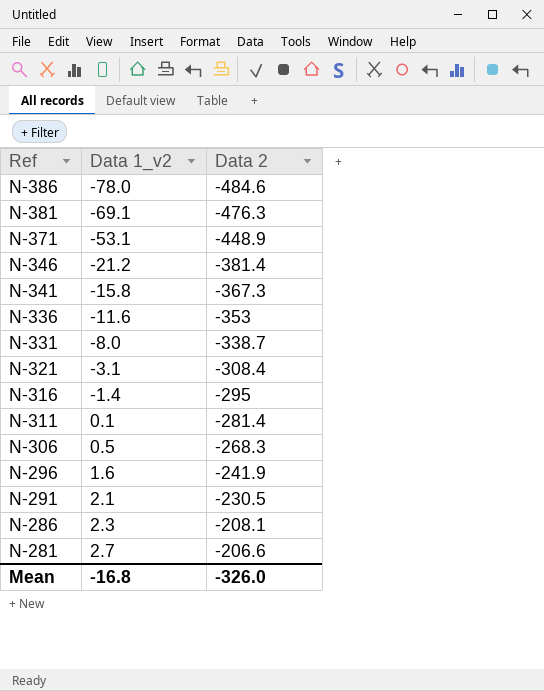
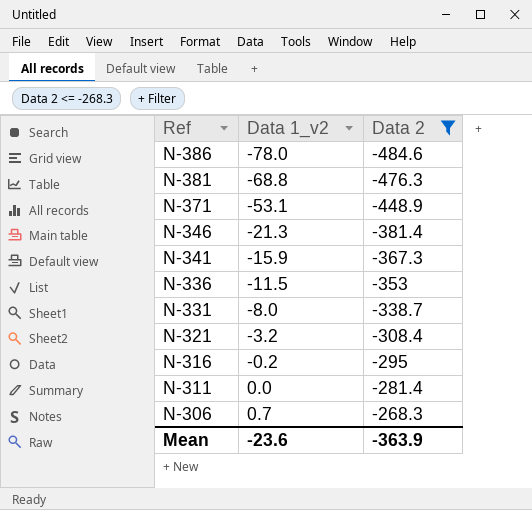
filter: none -> Data 2 <= -268.3
N-381 | Data 1_v2: -69.1 -> -68.8
N-346 | Data 1_v2: -21.2 -> -21.3
N-341 | Data 1_v2: -15.8 -> -15.9
N-336 | Data 1_v2: -11.6 -> -11.5
N-321 | Data 1_v2: -3.1 -> -3.2
N-316 | Data 1_v2: -1.4 -> -0.2
N-311 | Data 1_v2: 0.1 -> 0.0
N-306 | Data 1_v2: 0.5 -> 0.7
Mean | Data 1_v2: -16.8 -> -23.6
Mean | Data 2: -326.0 -> -363.9

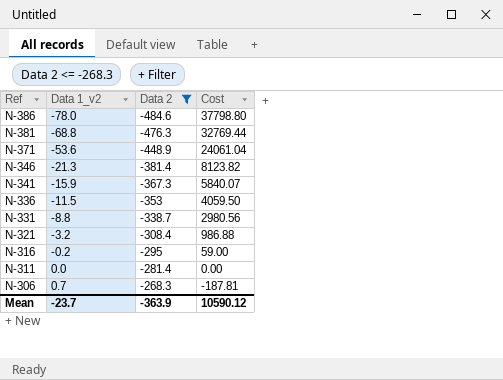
column Cost | formula: none -> [Data 1_v2] * [Data 2]
N-371 | Data 1_v2: -53.1 -> -53.6
N-331 | Data 1_v2: -8.0 -> -8.8
Mean | Data 1_v2: -23.6 -> -23.7

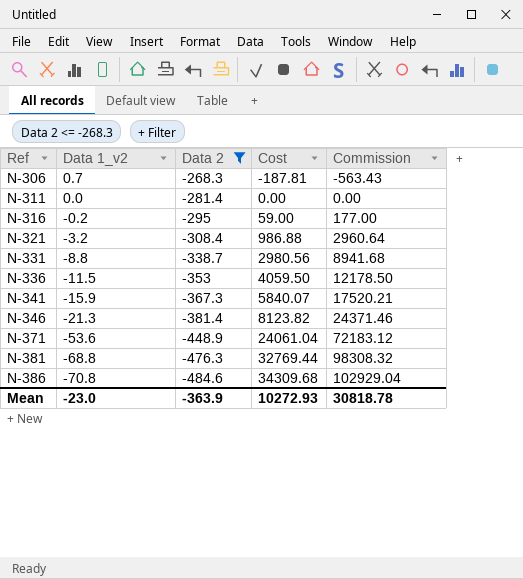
row order: Ref descending -> Ref ascending
column Commission | formula: none -> [Cost] * 3
N-386 | Data 1_v2: -78.0 -> -70.8
N-386 | Cost: 37798.80 -> 34309.68
Mean | Data 1_v2: -23.7 -> -23.0
Mean | Cost: 10590.12 -> 10272.93

